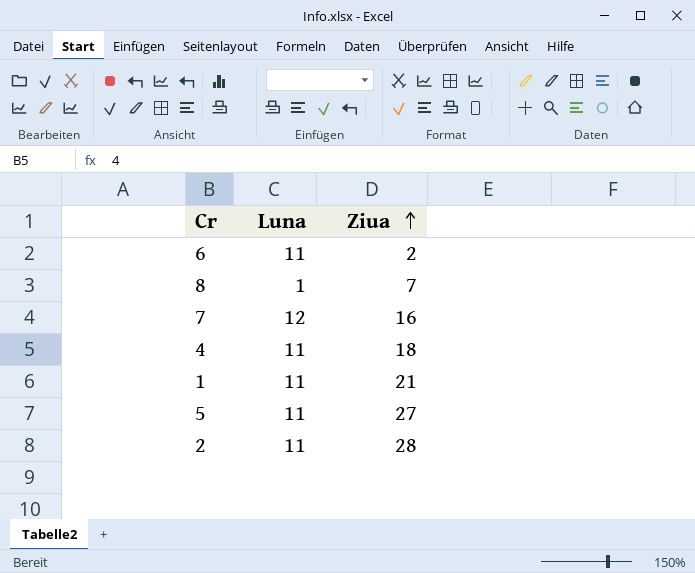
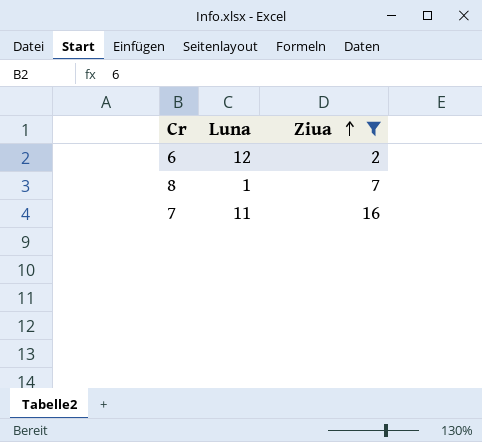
filter: none -> Ziua <= 16
6 | Luna: 11 -> 12
7 | Luna: 12 -> 11

